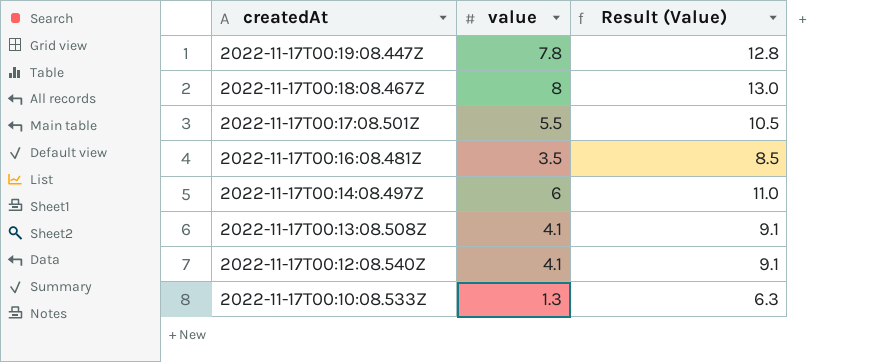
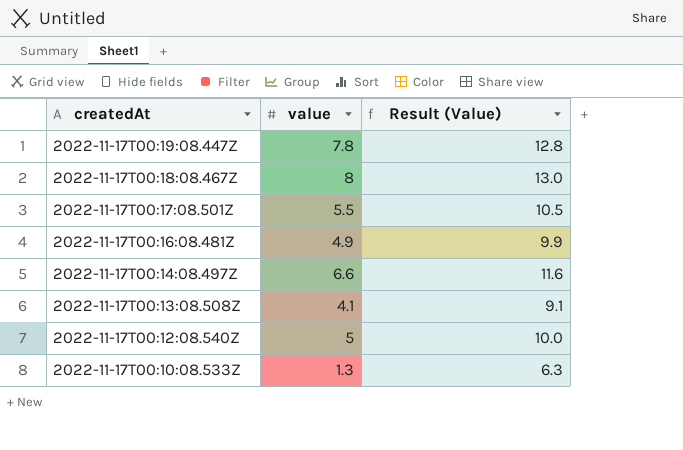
2022-11-17T00:16:08.481Z | value: 3.5 -> 4.9
2022-11-17T00:16:08.481Z | Result (Value): 8.5 -> 9.9
2022-11-17T00:14:08.497Z | value: 6 -> 6.6
2022-11-17T00:14:08.497Z | Result (Value): 11.0 -> 11.6
2022-11-17T00:12:08.540Z | value: 4.1 -> 5
2022-11-17T00:12:08.540Z | Result (Value): 9.1 -> 10.0

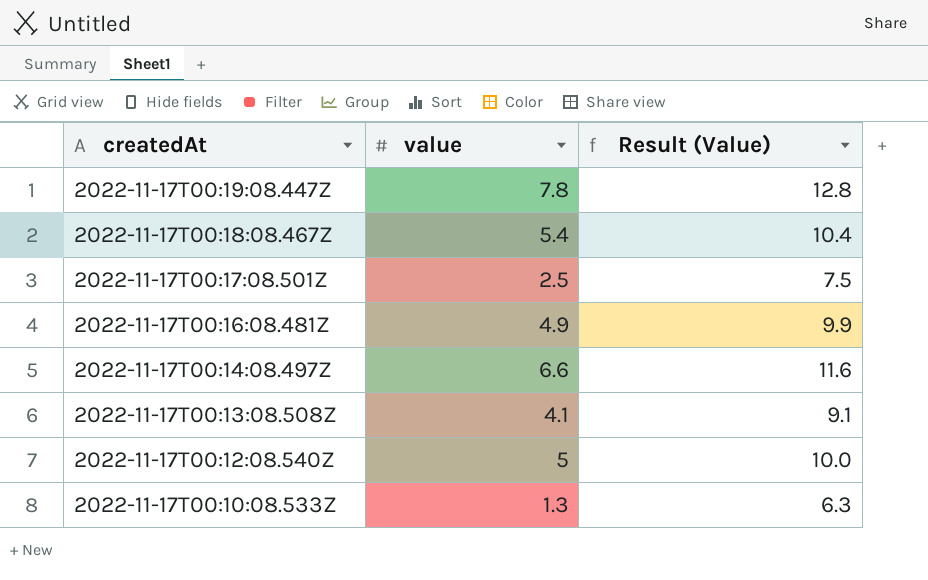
2022-11-17T00:18:08.467Z | value: 8 -> 5.4
2022-11-17T00:18:08.467Z | Result (Value): 13.0 -> 10.4
2022-11-17T00:17:08.501Z | value: 5.5 -> 2.5
2022-11-17T00:17:08.501Z | Result (Value): 10.5 -> 7.5

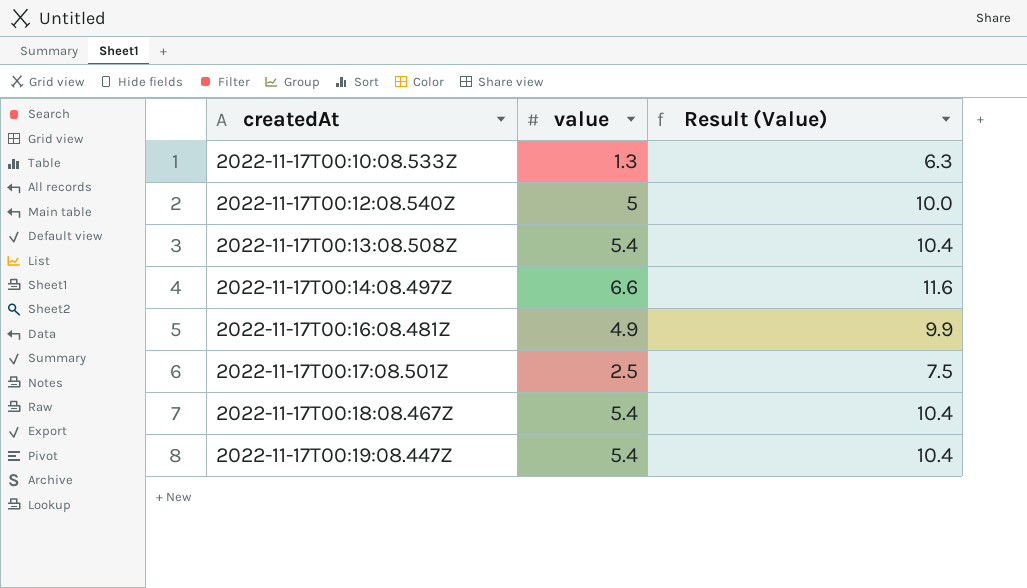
row order: createdAt descending -> createdAt ascending
2022-11-17T00:13:08.508Z | value: 4.1 -> 5.4
2022-11-17T00:13:08.508Z | Result (Value): 9.1 -> 10.4
2022-11-17T00:19:08.447Z | value: 7.8 -> 5.4
2022-11-17T00:19:08.447Z | Result (Value): 12.8 -> 10.4

